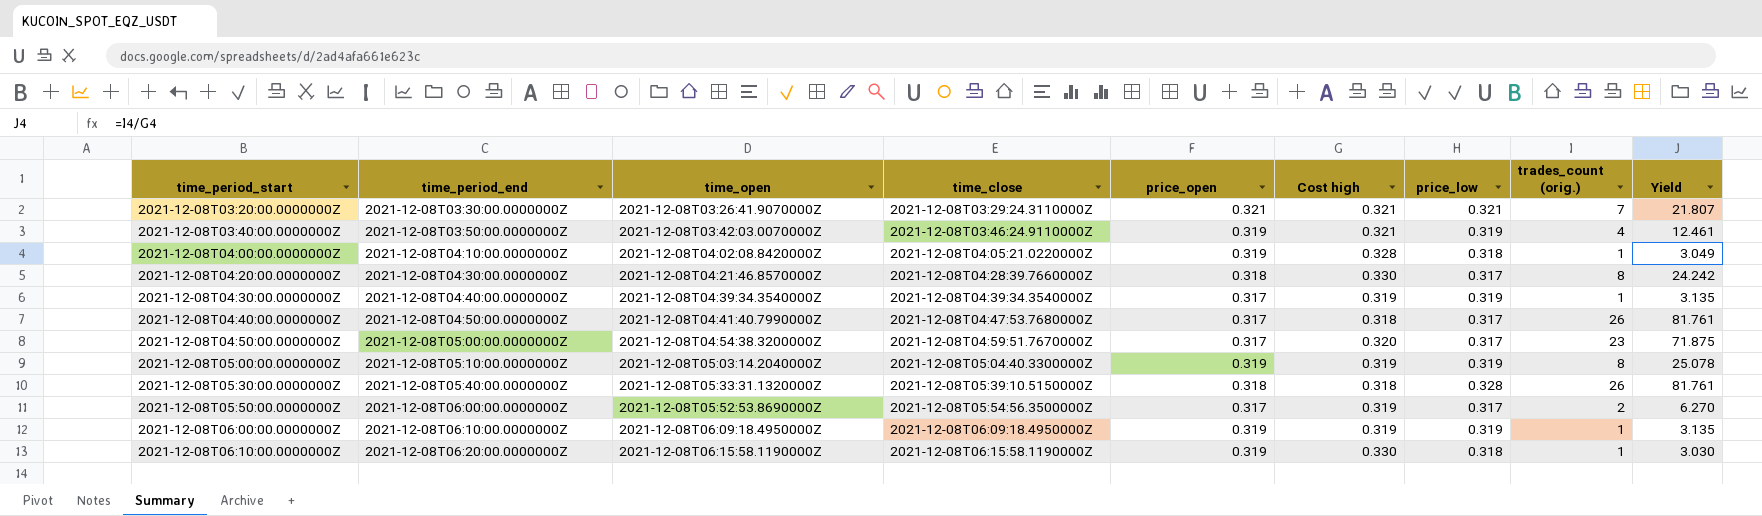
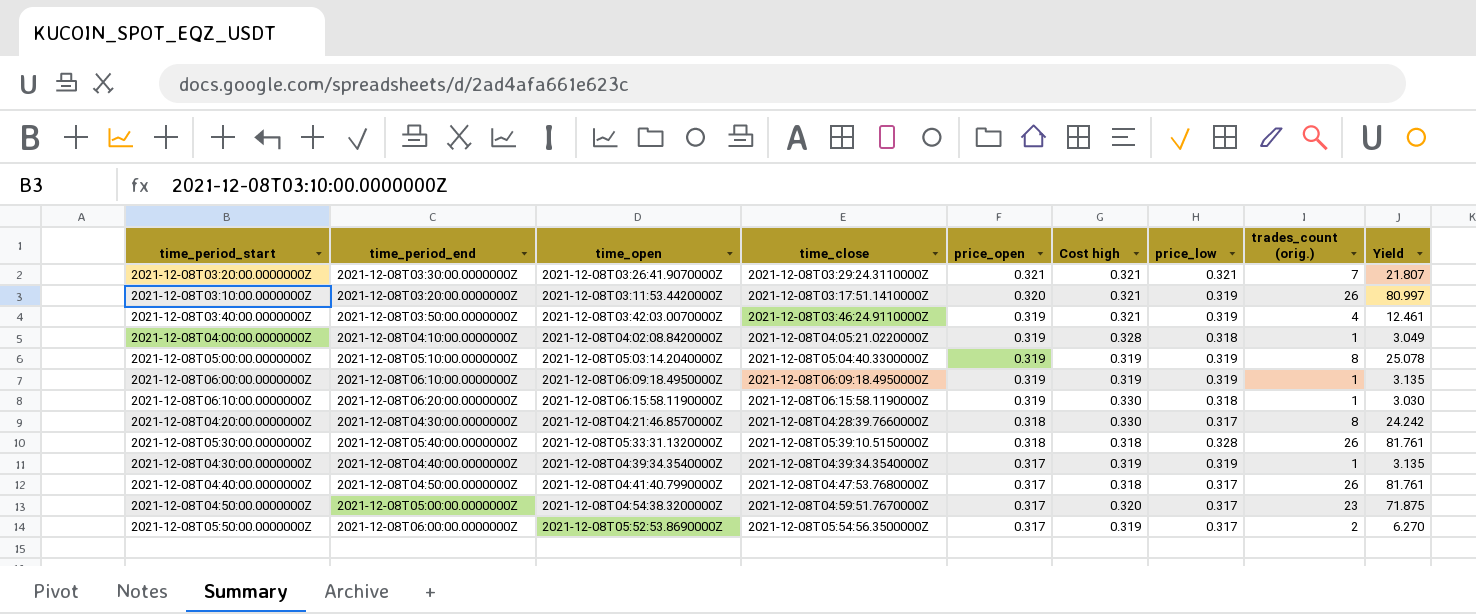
row order: time_period_start ascending -> price_open descending
row 2021-12-08T03:10:00.0000000Z: none -> 2021-12-08T03:20:00.0000000Z | 2021-12-08T03:11:53.4420000Z | 2021-12-08T03:17:51.1410000Z | 0.320 | 0.321 | 0.319 | 26 | 80.997

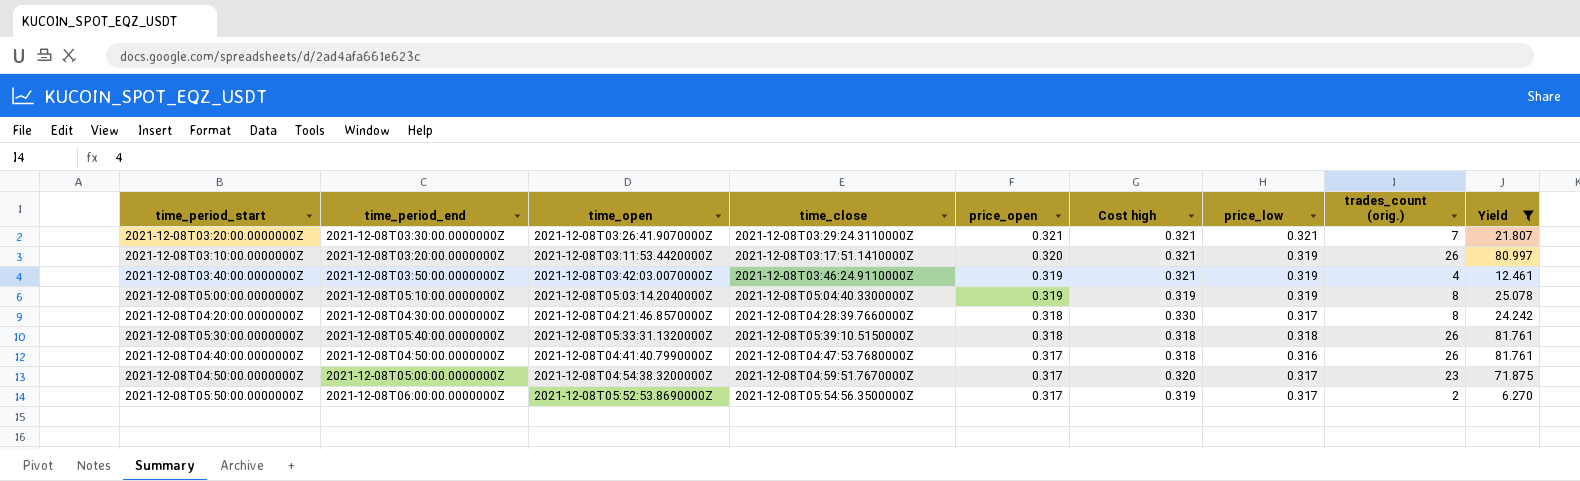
filter: none -> Yield >= 6.270
2021-12-08T05:30:00.0000000Z | price_low: 0.328 -> 0.318
2021-12-08T04:40:00.0000000Z | price_low: 0.317 -> 0.316

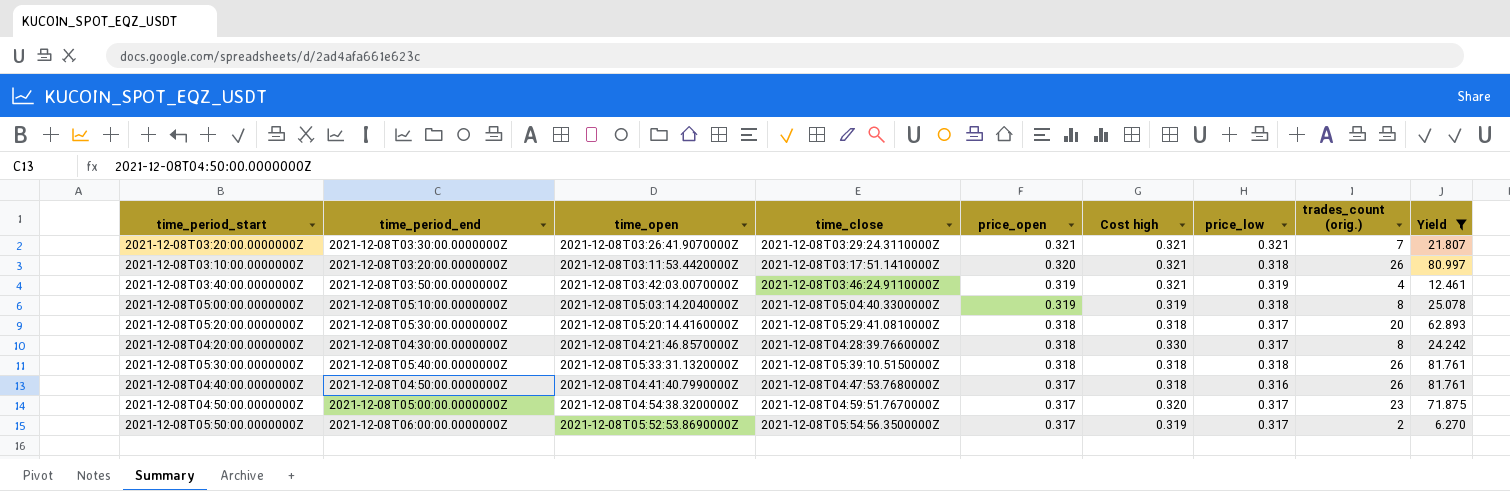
2021-12-08T03:10:00.0000000Z | price_low: 0.319 -> 0.318
2021-12-08T05:00:00.0000000Z | price_low: 0.319 -> 0.318
row 2021-12-08T05:20:00.0000000Z: none -> 2021-12-08T05:30:00.0000000Z | 2021-12-08T05:20:14.4160000Z | 2021-12-08T05:29:41.0810000Z | 0.318 | 0.318 | 0.317 | 20 | 62.893

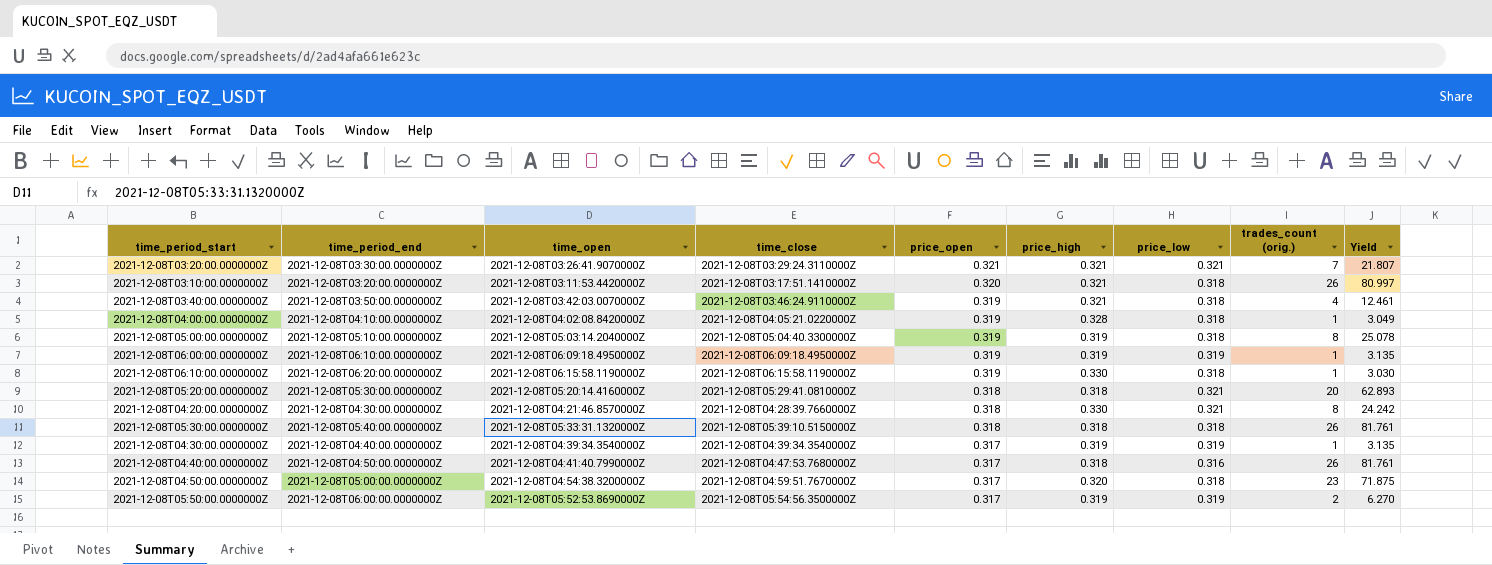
filter: Yield >= 6.270 -> none
column name: Cost high -> price_high
2021-12-08T03:40:00.0000000Z | price_low: 0.319 -> 0.318
2021-12-08T05:20:00.0000000Z | price_low: 0.317 -> 0.321
2021-12-08T04:20:00.0000000Z | price_low: 0.317 -> 0.321
2021-12-08T04:50:00.0000000Z | price_low: 0.317 -> 0.318
2021-12-08T05:50:00.0000000Z | price_low: 0.317 -> 0.319

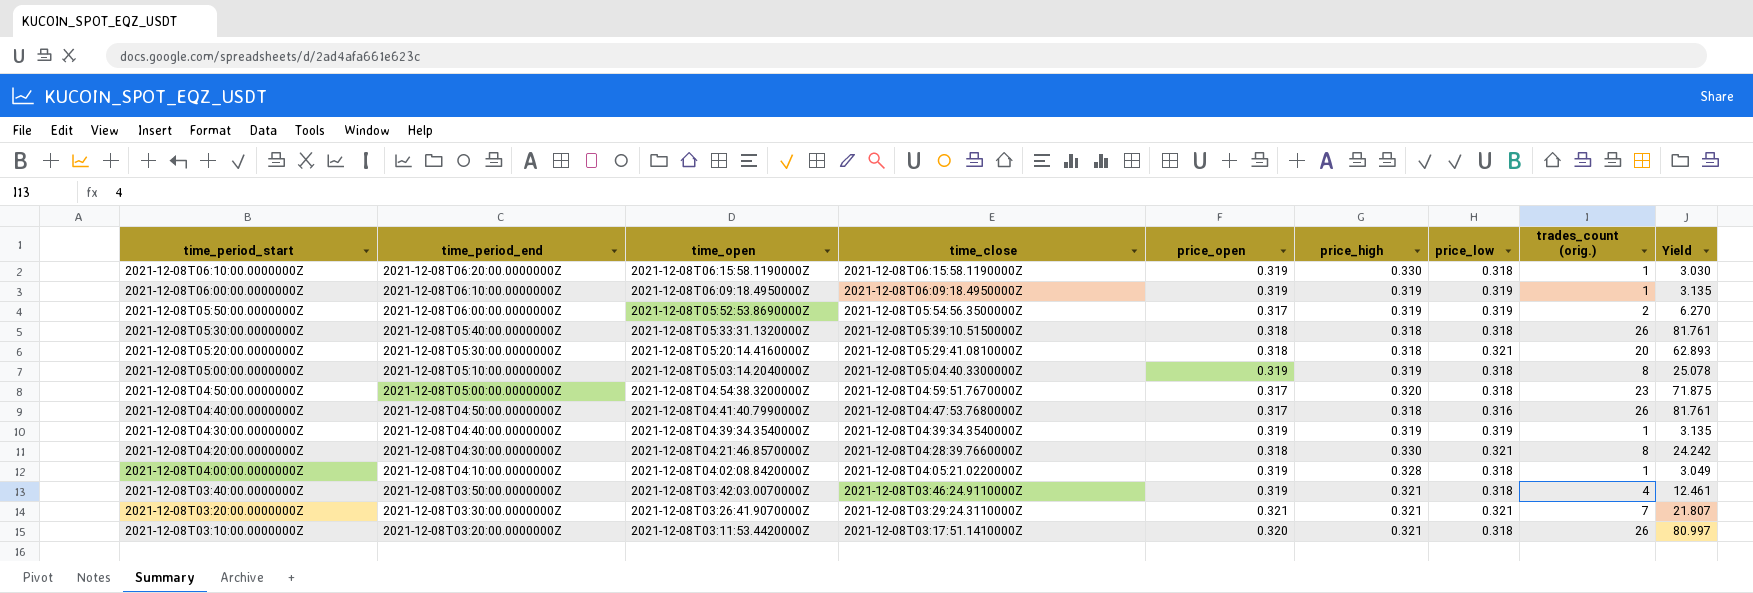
row order: price_open descending -> time_period_start descending
2021-12-08T04:30:00.0000000Z | price_open: 0.317 -> 0.319

